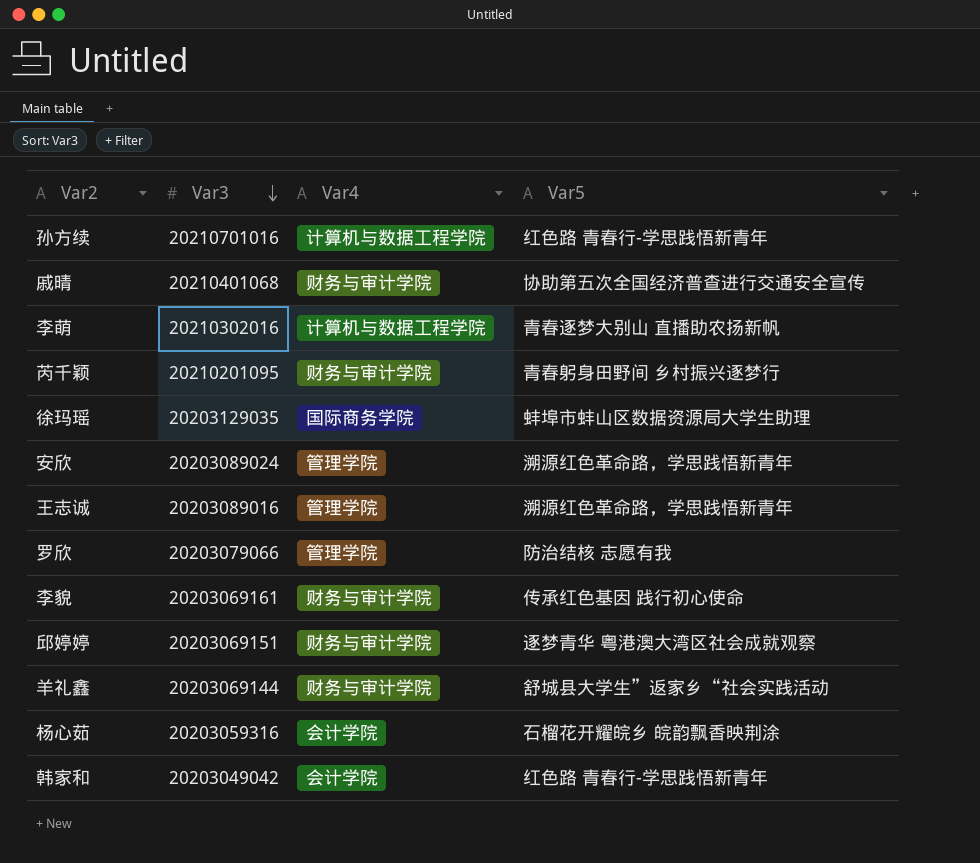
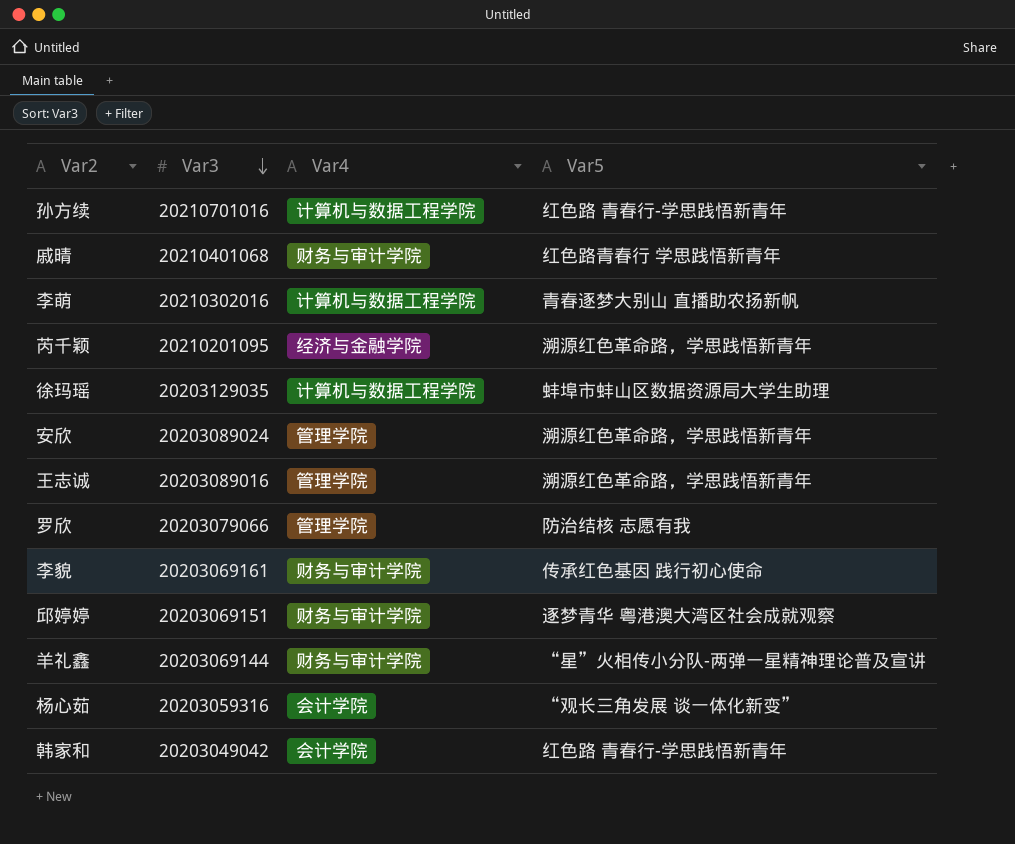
戚晴 | Var5: 协助第五次全国经济普查进行交通安全宣传 -> 红色路青春行 学思践悟新青年
芮千颖 | Var4: 财务与审计学院 -> 经济与金融学院
芮千颖 | Var5: 青春躬身田野间 乡村振兴逐梦行 -> 溯源红色革命路，学思践悟新青年
徐玛瑶 | Var4: 国际商务学院 -> 计算机与数据工程学院
羊礼鑫 | Var5: 舒城县大学生”返家乡“社会实践活动 -> “星”火相传小分队-两弹一星精神理论普及宣讲
杨心茹 | Var5: 石榴花开耀皖乡 皖韵飘香映荆涂 -> “观长三角发展 谈一体化新变”

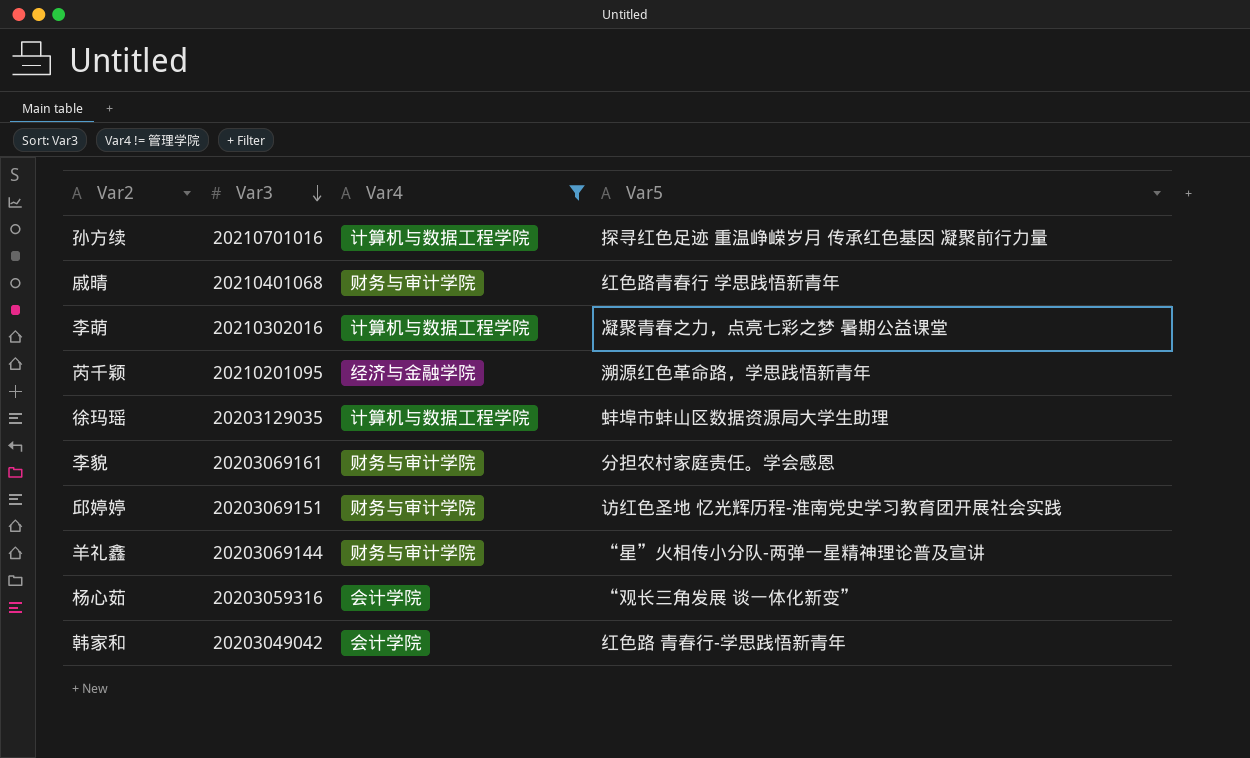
filter: none -> Var4 != 管理学院
孙方续 | Var5: 红色路 青春行-学思践悟新青年 -> 探寻红色足迹 重温峥嵘岁月 传承红色基因 凝聚前行力量
李萌 | Var5: 青春逐梦大别山 直播助农扬新帆 -> 凝聚青春之力，点亮七彩之梦 暑期公益课堂
李貌 | Var5: 传承红色基因 践行初心使命 -> 分担农村家庭责任。学会感恩
邱婷婷 | Var5: 逐梦青华 粤港澳大湾区社会成就观察 -> 访红色圣地 忆光辉历程-淮南党史学习教育团开展社会实践

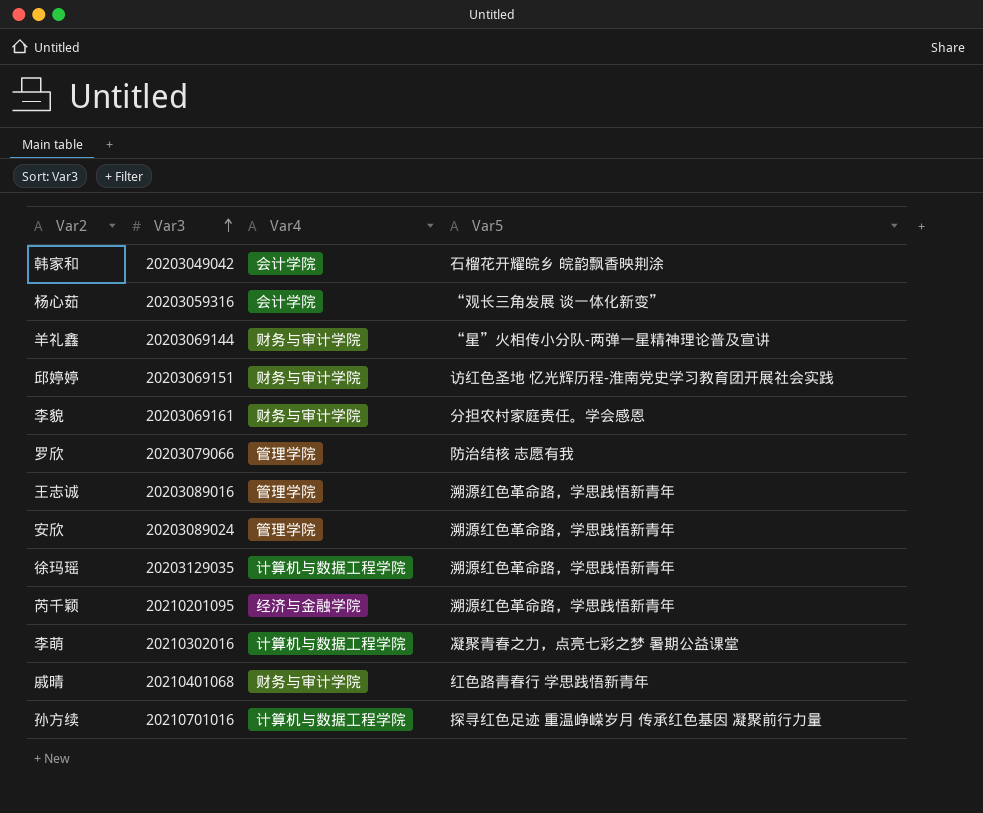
filter: Var4 != 管理学院 -> none
row order: Var3 descending -> Var3 ascending
韩家和 | Var5: 红色路 青春行-学思践悟新青年 -> 石榴花开耀皖乡 皖韵飘香映荆涂
徐玛瑶 | Var5: 蚌埠市蚌山区数据资源局大学生助理 -> 溯源红色革命路，学思践悟新青年

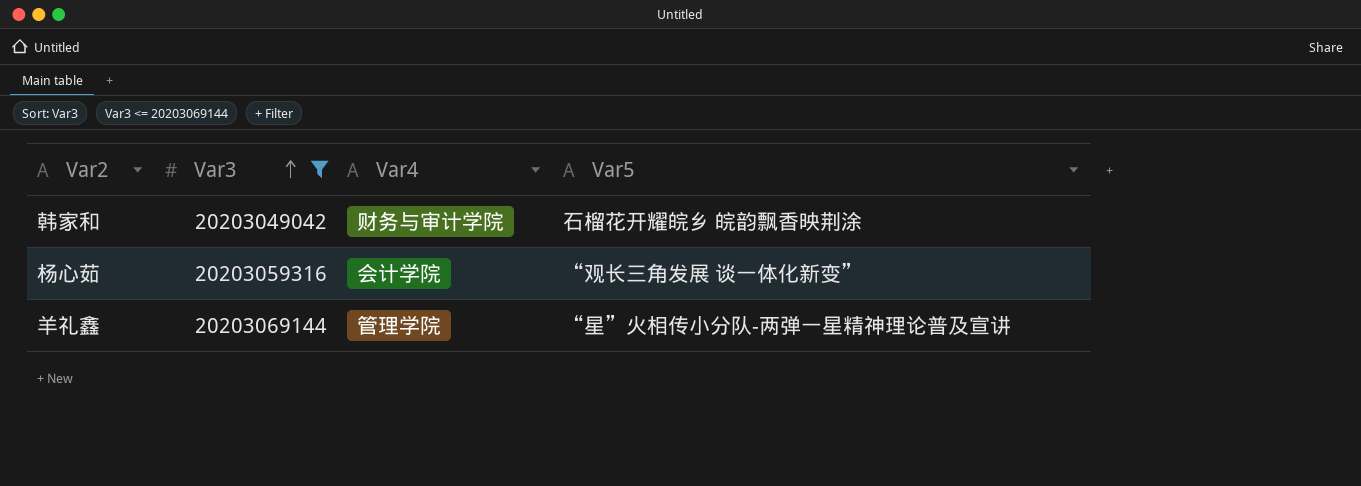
filter: none -> Var3 <= 20203069144
韩家和 | Var4: 会计学院 -> 财务与审计学院
羊礼鑫 | Var4: 财务与审计学院 -> 管理学院

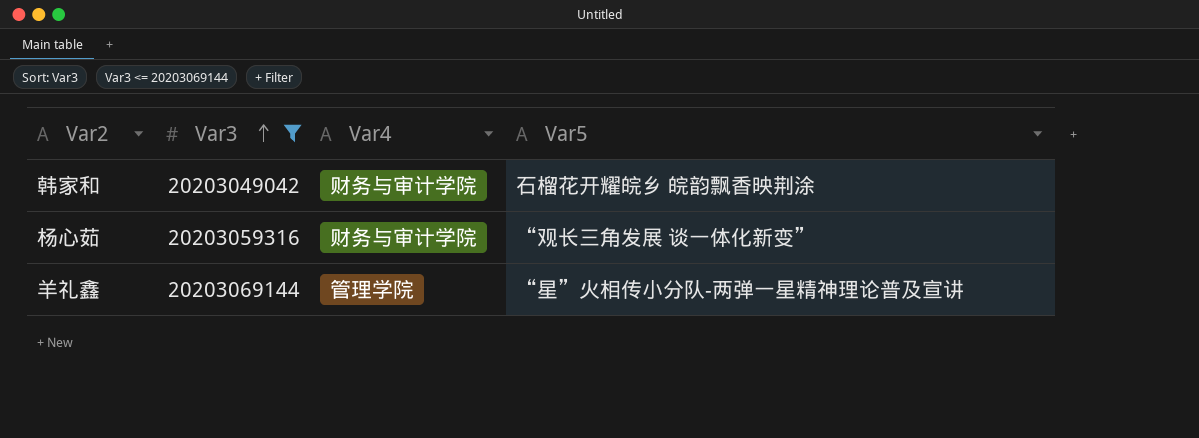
杨心茹 | Var4: 会计学院 -> 财务与审计学院

